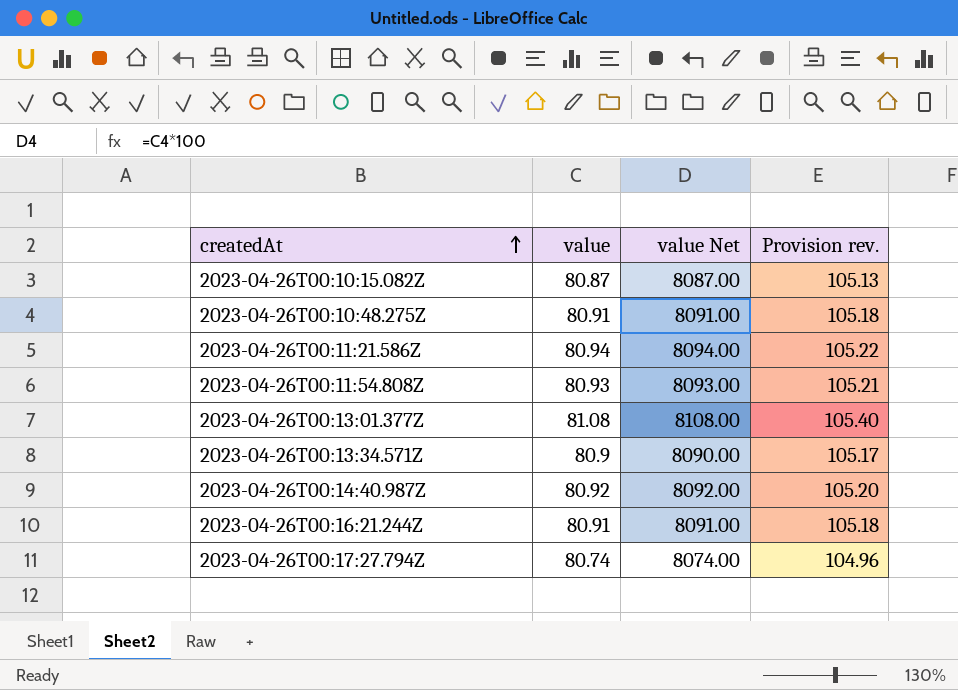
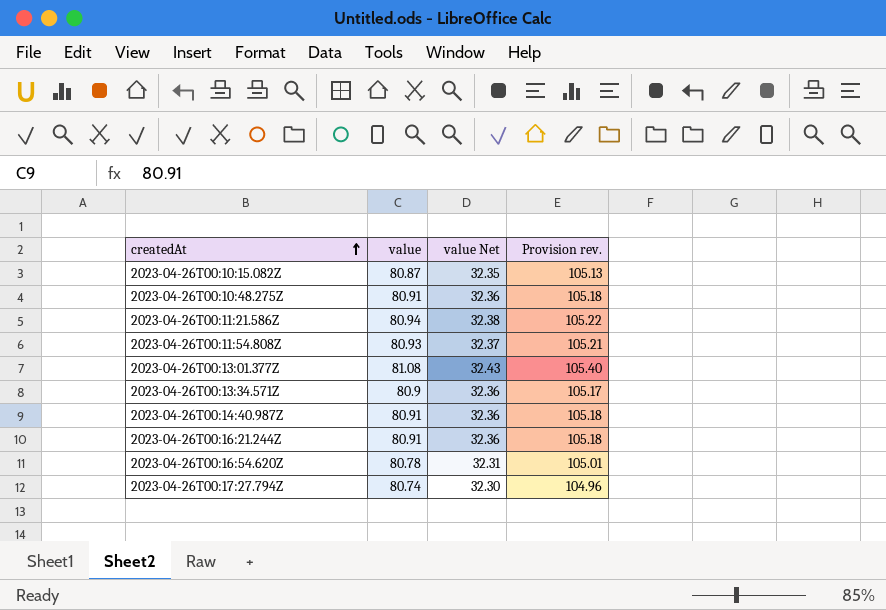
column value Net | formula: [value] * 100 -> [value] * 0.4
2023-04-26T00:14:40.987Z | value: 80.92 -> 80.91
2023-04-26T00:14:40.987Z | Provision rev.: 105.20 -> 105.18
row 2023-04-26T00:16:54.620Z: none -> 80.78 | 32.31 | 105.01

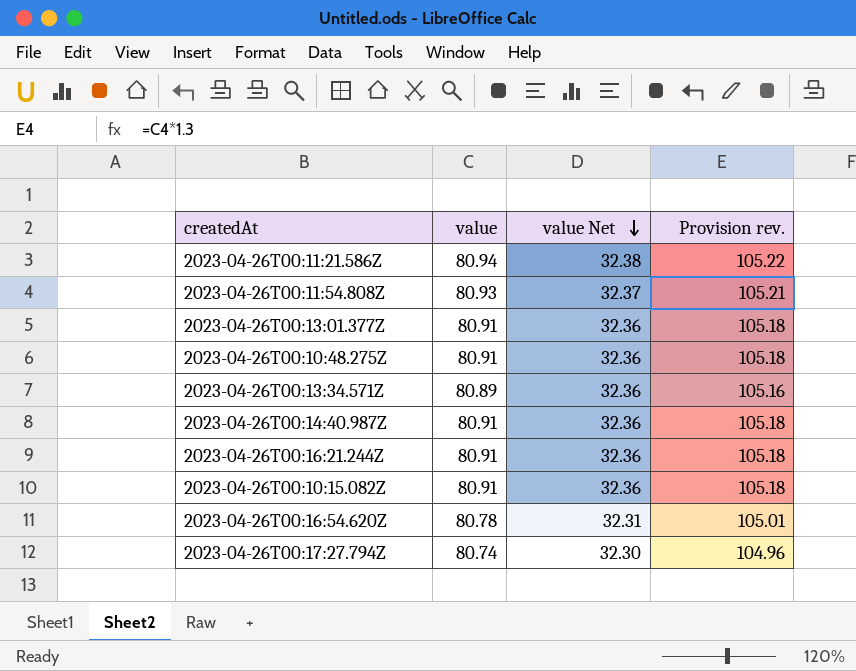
row order: createdAt ascending -> value Net descending
2023-04-26T00:13:01.377Z | value: 81.08 -> 80.91
2023-04-26T00:13:01.377Z | value Net: 32.43 -> 32.36
2023-04-26T00:13:01.377Z | Provision rev.: 105.40 -> 105.18
2023-04-26T00:13:34.571Z | value: 80.9 -> 80.89
2023-04-26T00:13:34.571Z | Provision rev.: 105.17 -> 105.16
2023-04-26T00:10:15.082Z | value: 80.87 -> 80.91
2023-04-26T00:10:15.082Z | value Net: 32.35 -> 32.36
2023-04-26T00:10:15.082Z | Provision rev.: 105.13 -> 105.18

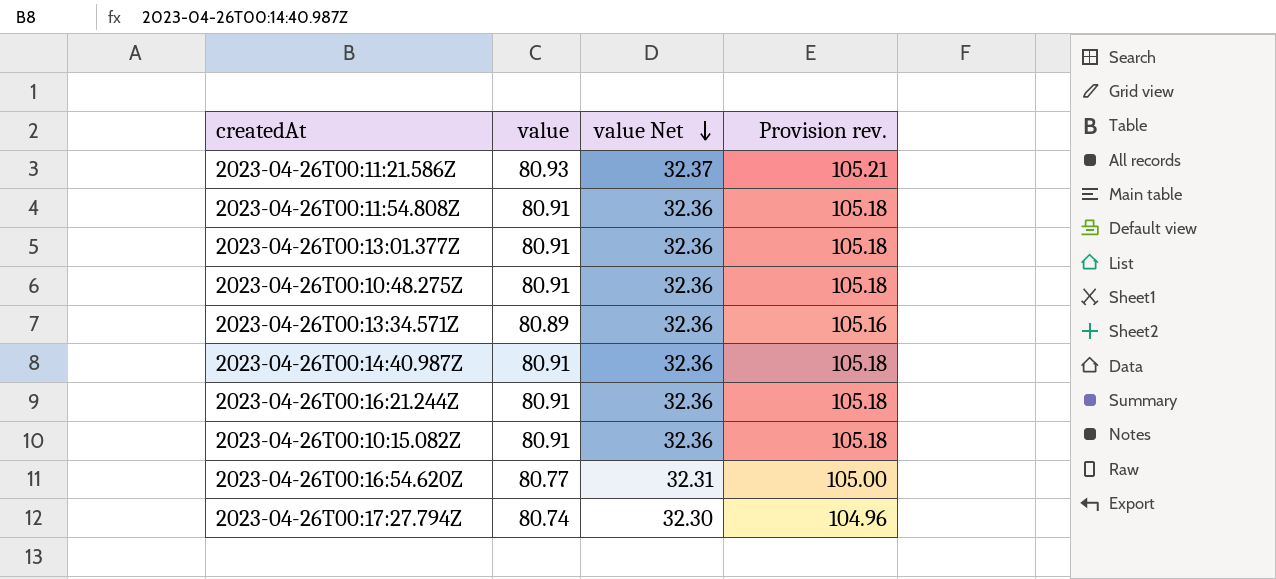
2023-04-26T00:11:21.586Z | value: 80.94 -> 80.93
2023-04-26T00:11:21.586Z | value Net: 32.38 -> 32.37
2023-04-26T00:11:21.586Z | Provision rev.: 105.22 -> 105.21
2023-04-26T00:11:54.808Z | value: 80.93 -> 80.91
2023-04-26T00:11:54.808Z | value Net: 32.37 -> 32.36
2023-04-26T00:11:54.808Z | Provision rev.: 105.21 -> 105.18
2023-04-26T00:16:54.620Z | value: 80.78 -> 80.77
2023-04-26T00:16:54.620Z | Provision rev.: 105.01 -> 105.00

